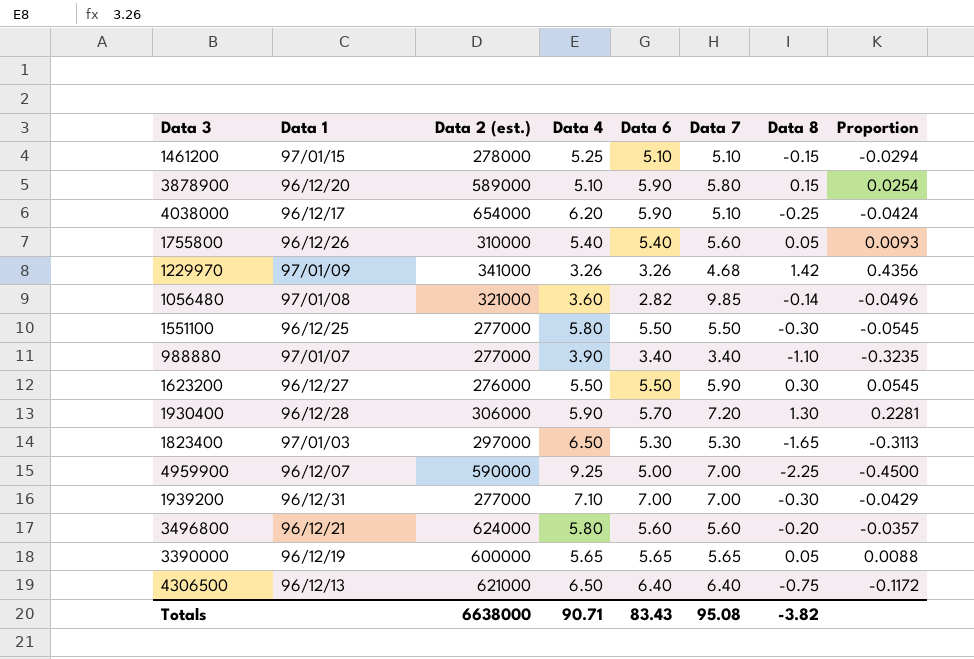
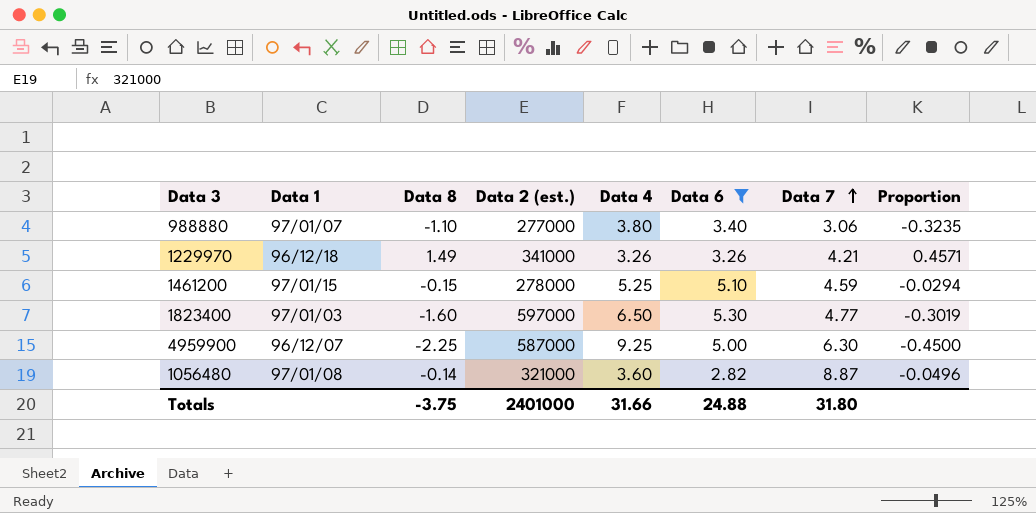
filter: none -> Data 6 <= 5.30
row order: none -> Data 7 ascending
column Data 8 | position: 7 -> 3
988880 | Data 4: 3.90 -> 3.80
988880 | Data 7: 3.40 -> 3.06
1229970 | Data 1: 97/01/09 -> 96/12/18
1229970 | Data 8: 1.42 -> 1.49
1229970 | Data 7: 4.68 -> 4.21
1229970 | Proportion: 0.4356 -> 0.4571
1461200 | Data 7: 5.10 -> 4.59
1823400 | Data 8: -1.65 -> -1.60
1823400 | Data 2 (est.): 297000 -> 597000
1823400 | Data 7: 5.30 -> 4.77
1823400 | Proportion: -0.3113 -> -0.3019
4959900 | Data 2 (est.): 590000 -> 587000
4959900 | Data 7: 7.00 -> 6.30
1056480 | Data 7: 9.85 -> 8.87
Totals | Data 8: -3.82 -> -3.75
Totals | Data 2 (est.): 6638000 -> 2401000
Totals | Data 4: 90.71 -> 31.66
Totals | Data 6: 83.43 -> 24.88
Totals | Data 7: 95.08 -> 31.80

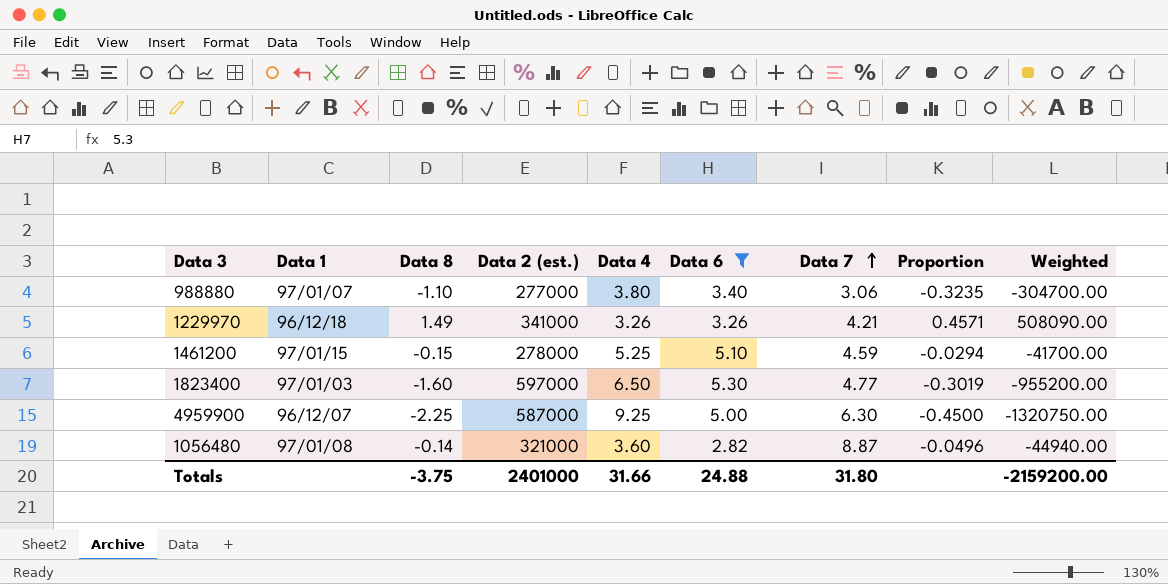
column Weighted | formula: none -> [Data 8] * [Data 2 (est.)]

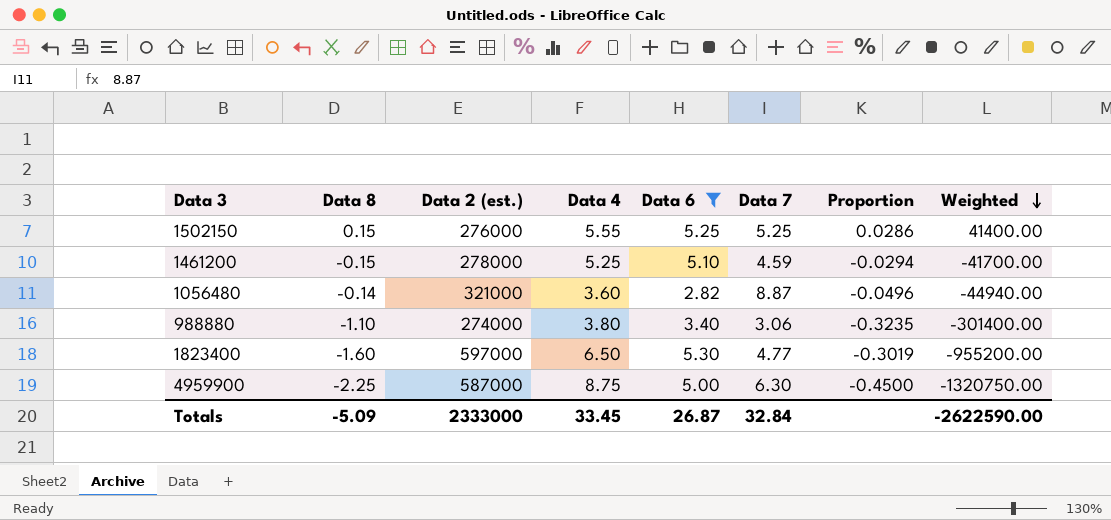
row order: Data 7 ascending -> Weighted descending
column Data 1 | position: 2 -> none
row 1229970: 96/12/18 | 1.49 | 341000 | 3.26 | 3.26 | 4.21 | 0.4571 | 508090.00 -> none
row 1502150: none -> 0.15 | 276000 | 5.55 | 5.25 | 5.25 | 0.0286 | 41400.00
988880 | Data 2 (est.): 277000 -> 274000
988880 | Weighted: -304700.00 -> -301400.00
4959900 | Data 4: 9.25 -> 8.75
Totals | Data 8: -3.75 -> -5.09
Totals | Data 2 (est.): 2401000 -> 2333000
Totals | Data 4: 31.66 -> 33.45
Totals | Data 6: 24.88 -> 26.87
Totals | Data 7: 31.80 -> 32.84
Totals | Weighted: -2159200.00 -> -2622590.00

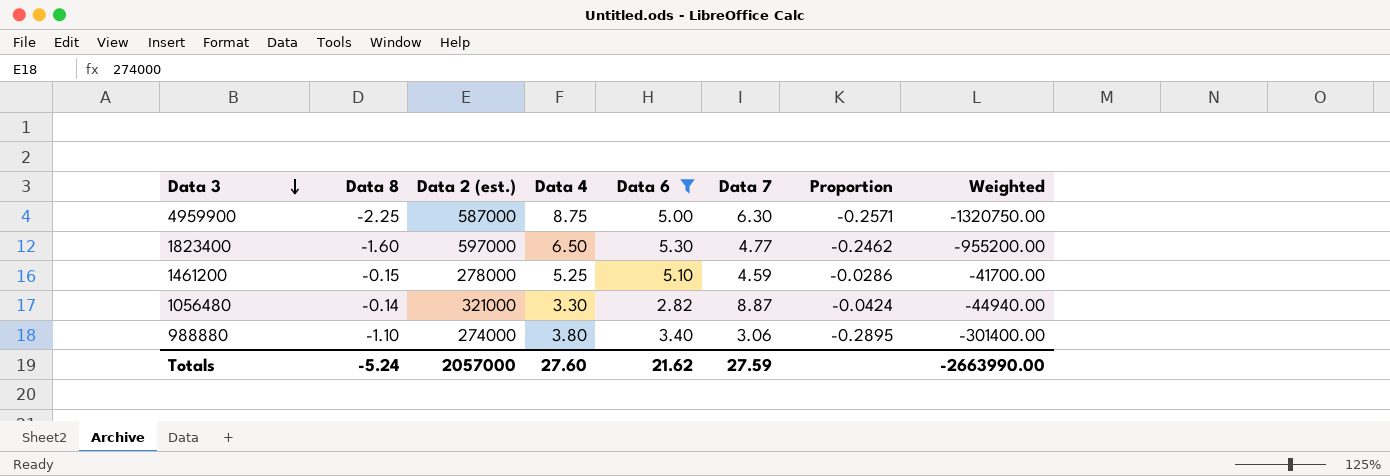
row order: Weighted descending -> Data 3 descending
column Proportion | formula: [Data 8] / [Data 6] -> [Data 8] / [Data 4]
row 1502150: 0.15 | 276000 | 5.55 | 5.25 | 5.25 | 0.0286 | 41400.00 -> none
1056480 | Data 4: 3.60 -> 3.30
Totals | Data 8: -5.09 -> -5.24
Totals | Data 2 (est.): 2333000 -> 2057000
Totals | Data 4: 33.45 -> 27.60
Totals | Data 6: 26.87 -> 21.62
Totals | Data 7: 32.84 -> 27.59
Totals | Weighted: -2622590.00 -> -2663990.00

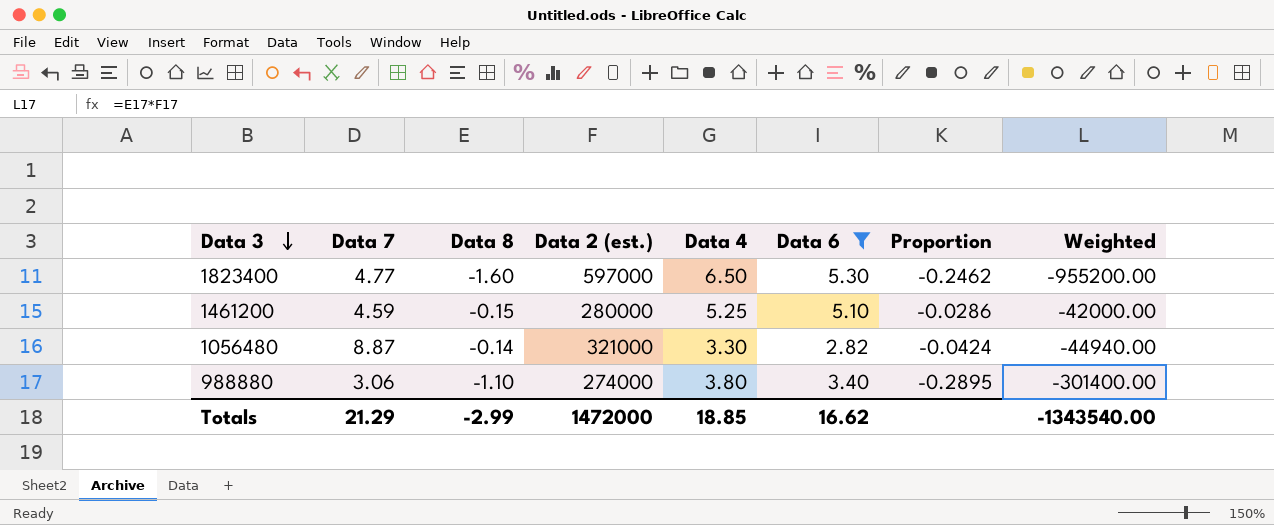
column Data 7 | position: 6 -> 2
row 4959900: -2.25 | 587000 | 8.75 | 5.00 | 6.30 | -0.2571 | -1320750.00 -> none
1461200 | Data 2 (est.): 278000 -> 280000
1461200 | Weighted: -41700.00 -> -42000.00
Totals | Data 7: 27.59 -> 21.29
Totals | Data 8: -5.24 -> -2.99
Totals | Data 2 (est.): 2057000 -> 1472000
Totals | Data 4: 27.60 -> 18.85
Totals | Data 6: 21.62 -> 16.62
Totals | Weighted: -2663990.00 -> -1343540.00

